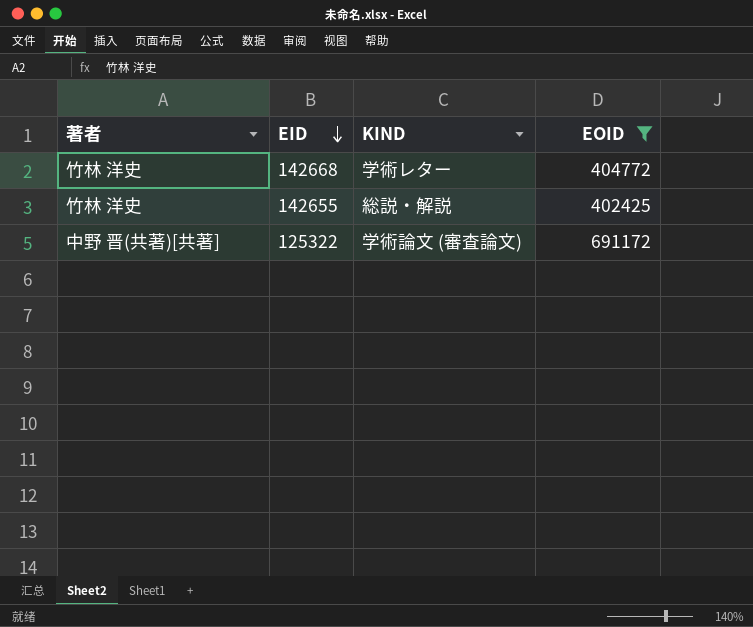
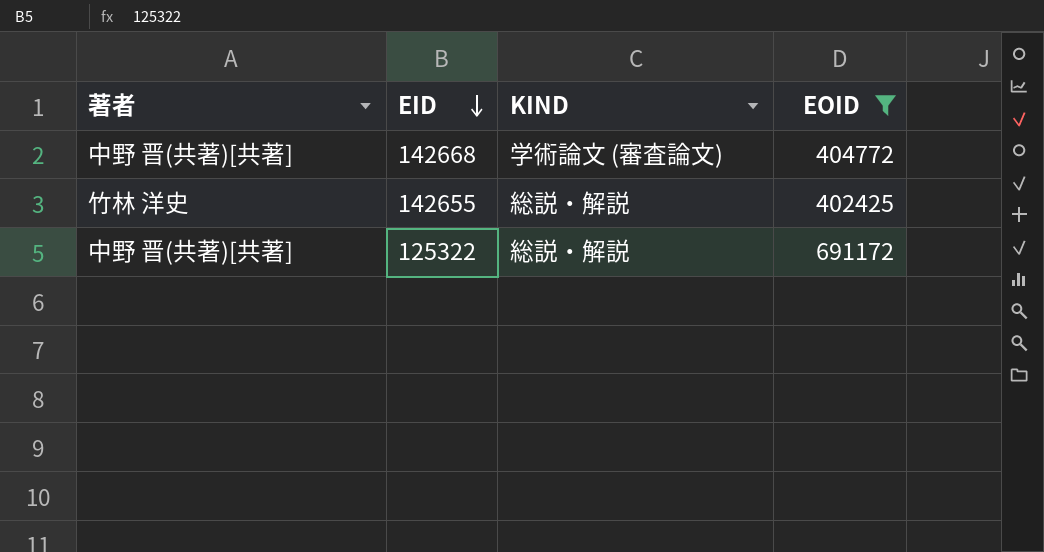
142668 | 著者: 竹林 洋史 -> 中野 晋(共著)[共著]
142668 | KIND: 学術レター -> 学術論文 (審査論文)
125322 | KIND: 学術論文 (審査論文) -> 総説・解説

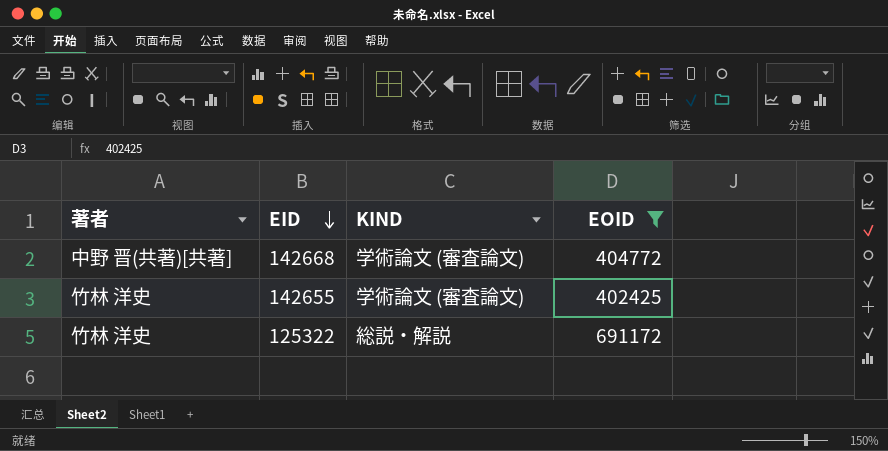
142655 | KIND: 総説・解説 -> 学術論文 (審査論文)
125322 | 著者: 中野 晋(共著)[共著] -> 竹林 洋史

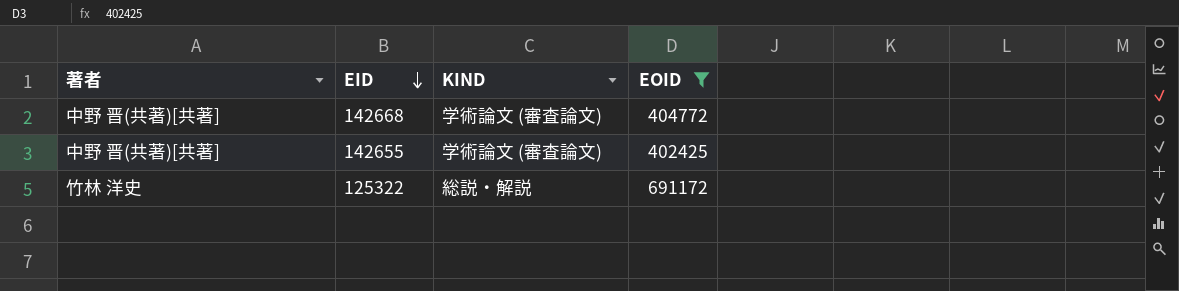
142655 | 著者: 竹林 洋史 -> 中野 晋(共著)[共著]

